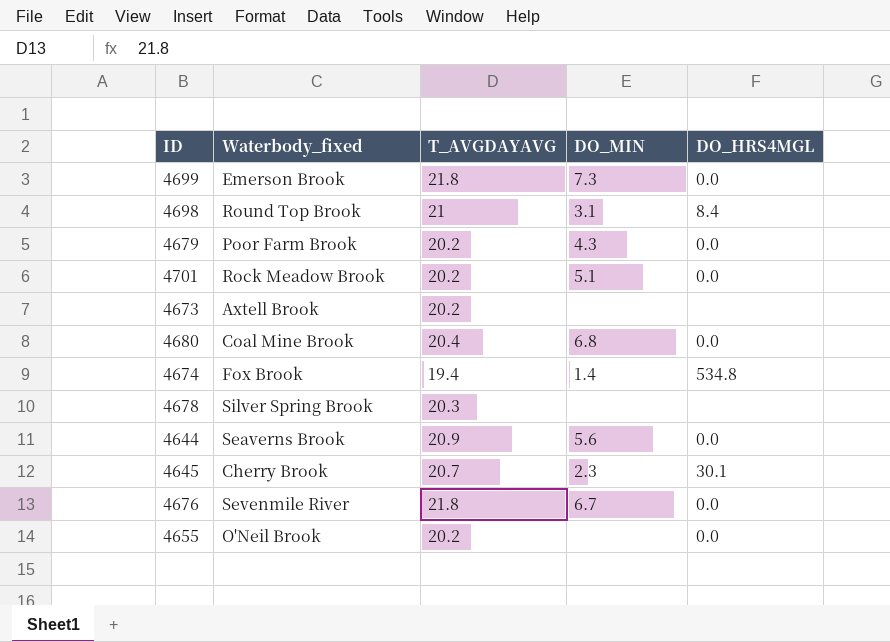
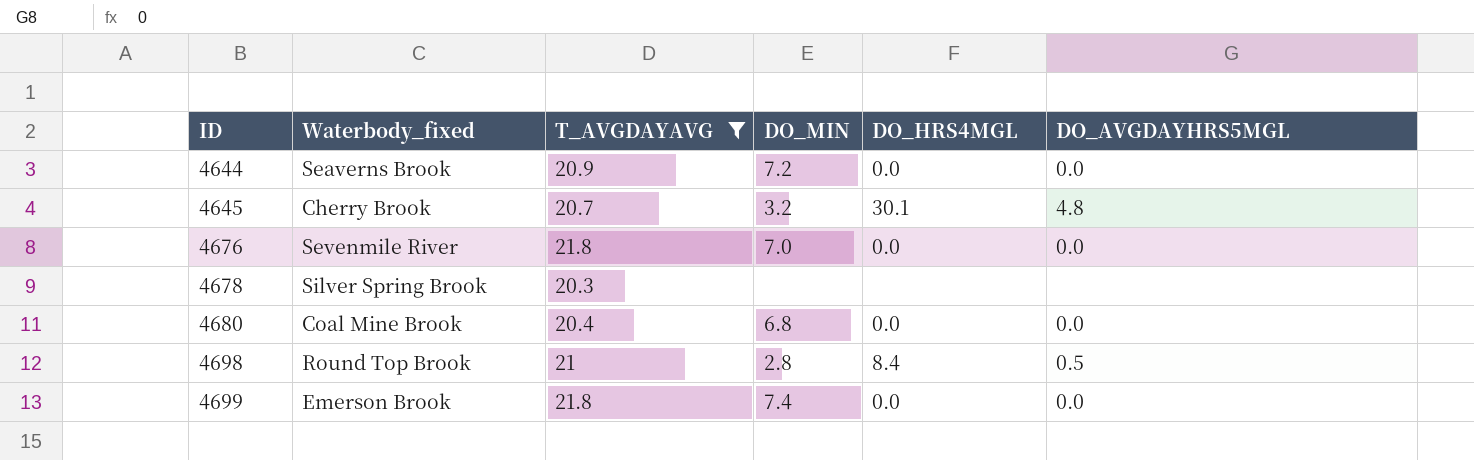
filter: none -> T_AVGDAYAVG >= 20.3
row order: none -> ID ascending
column DO_AVGDAYHRS5MGL | position: none -> 6
4644 | DO_MIN: 5.6 -> 7.2
4645 | DO_MIN: 2.3 -> 3.2
4676 | DO_MIN: 6.7 -> 7.0
4698 | DO_MIN: 3.1 -> 2.8
4699 | DO_MIN: 7.3 -> 7.4

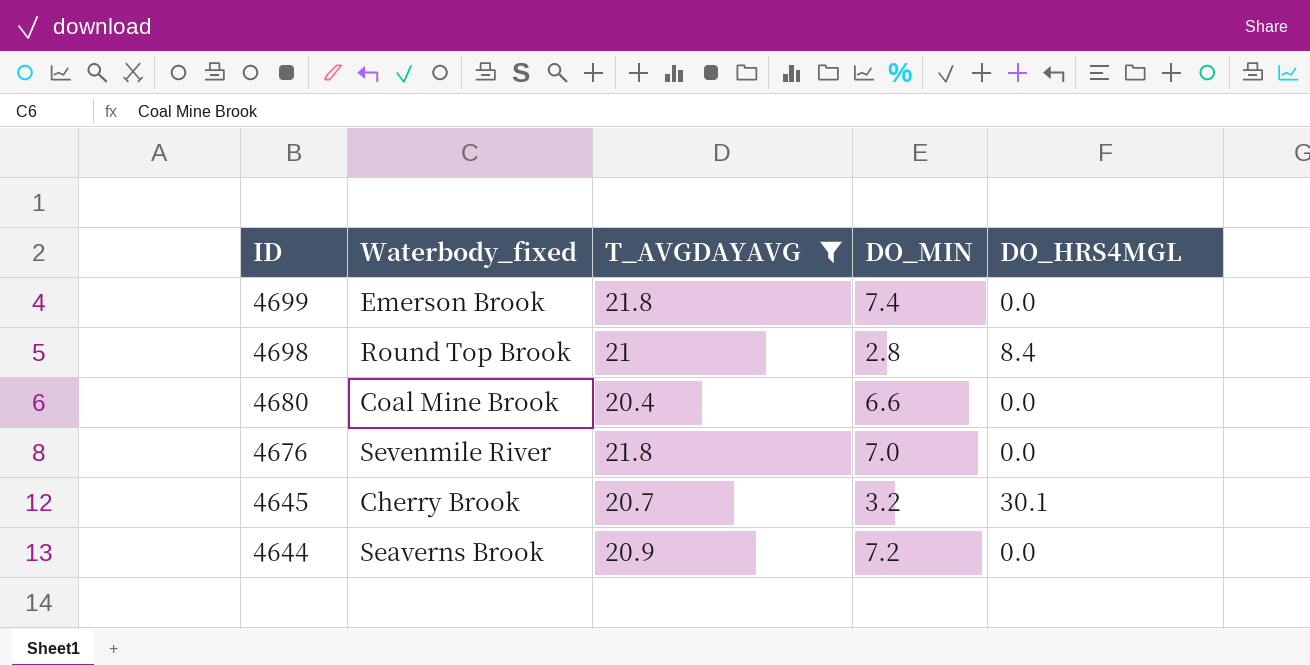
row order: ID ascending -> ID descending
column DO_AVGDAYHRS5MGL | position: 6 -> none
row 4678: Silver Spring Brook | 20.3 | none | none | none -> none
4680 | DO_MIN: 6.8 -> 6.6

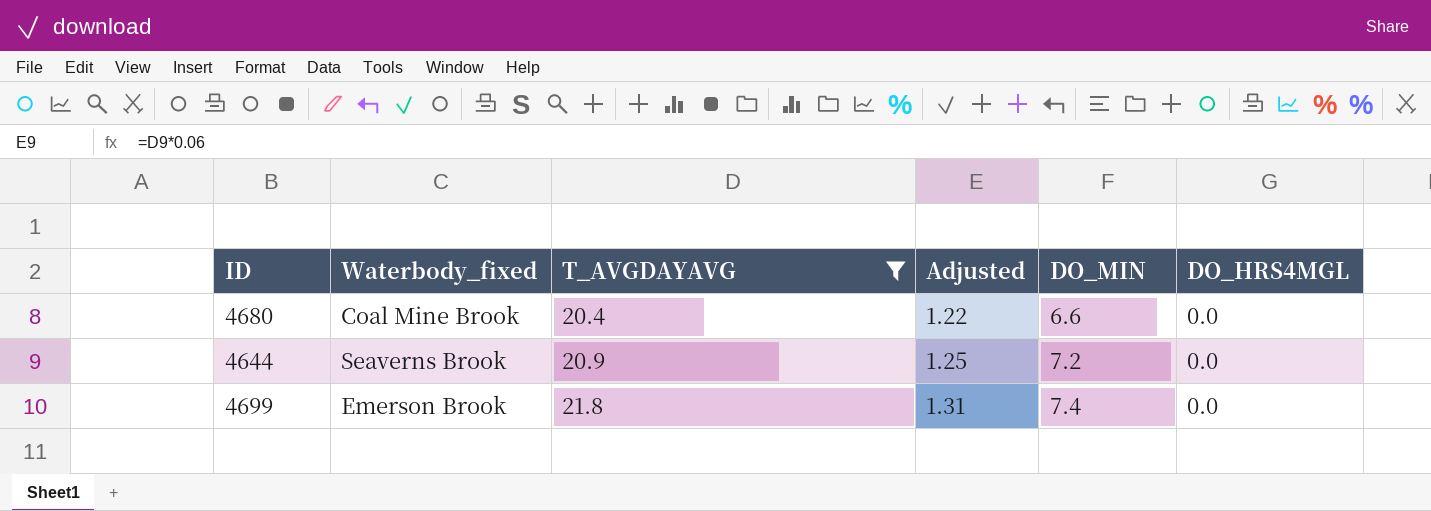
row order: ID descending -> T_AVGDAYAVG ascending
column Adjusted | formula: none -> [T_AVGDAYAVG] * 0.06
row 4698: Round Top Brook | 21 | 2.8 | 8.4 -> none
row 4676: Sevenmile River | 21.8 | 7.0 | 0.0 -> none
row 4645: Cherry Brook | 20.7 | 3.2 | 30.1 -> none

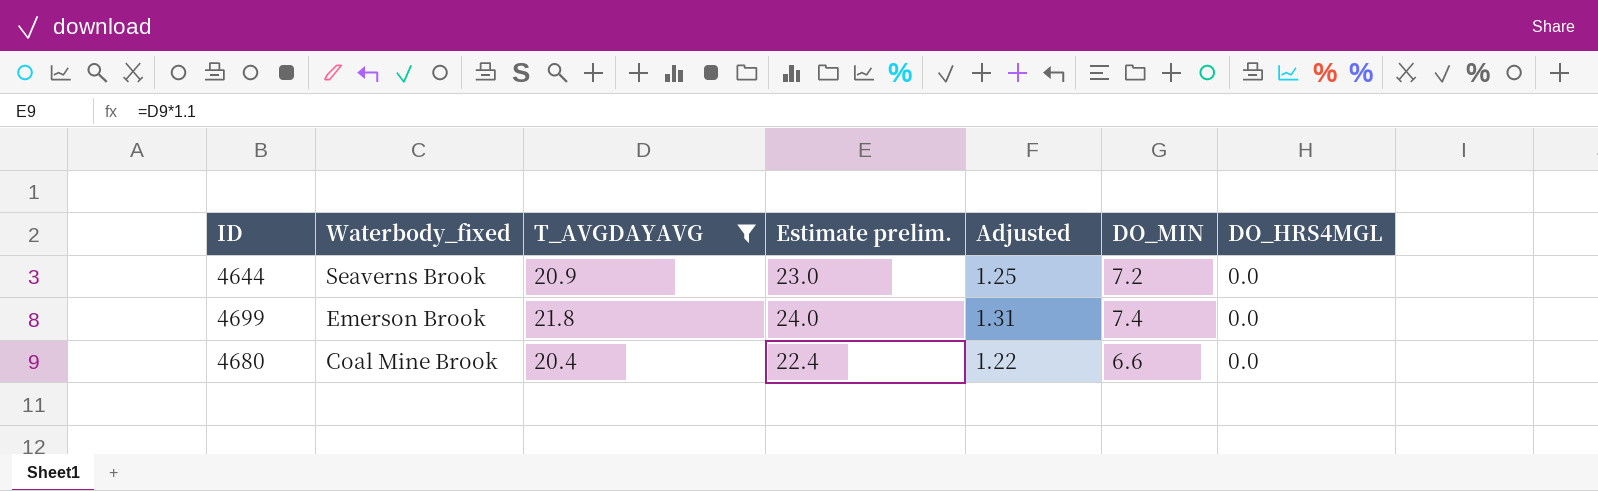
row order: T_AVGDAYAVG ascending -> Waterbody_fixed descending
column Estimate prelim. | formula: none -> [T_AVGDAYAVG] * 1.1

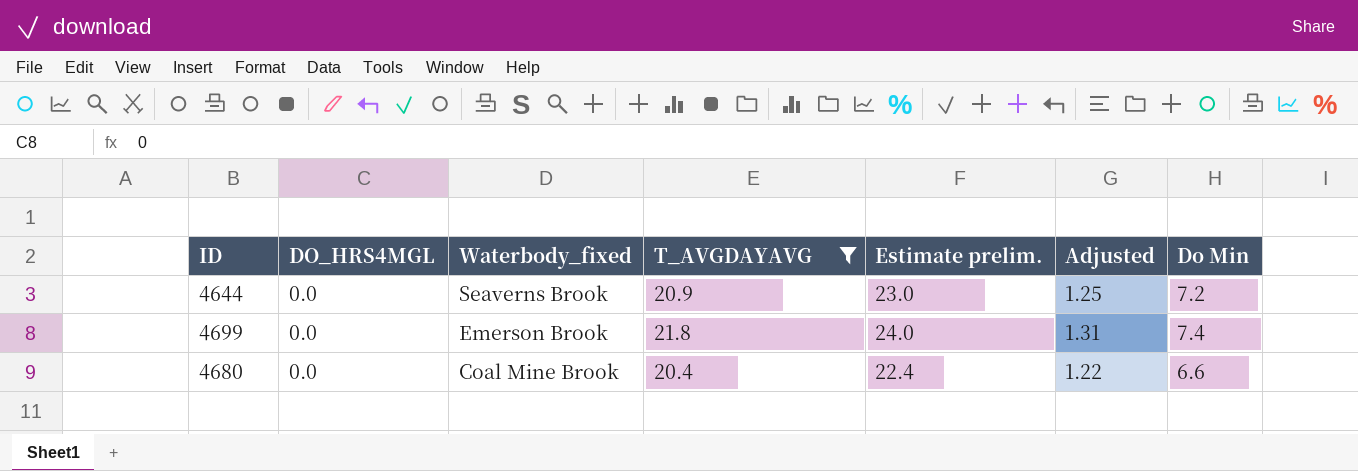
column DO_HRS4MGL | position: 7 -> 2
column name: DO_MIN -> Do Min

